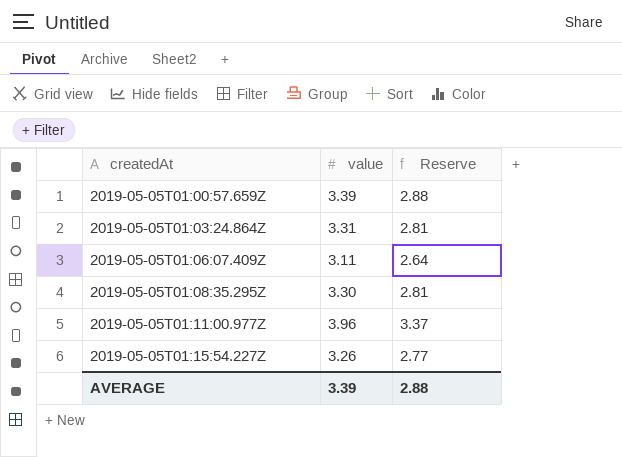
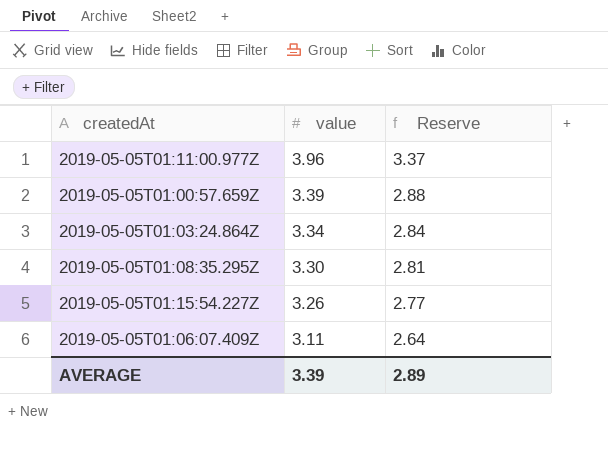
row order: createdAt ascending -> value descending
2019-05-05T01:03:24.864Z | value: 3.31 -> 3.34
2019-05-05T01:03:24.864Z | Reserve: 2.81 -> 2.84
AVERAGE | Reserve: 2.88 -> 2.89

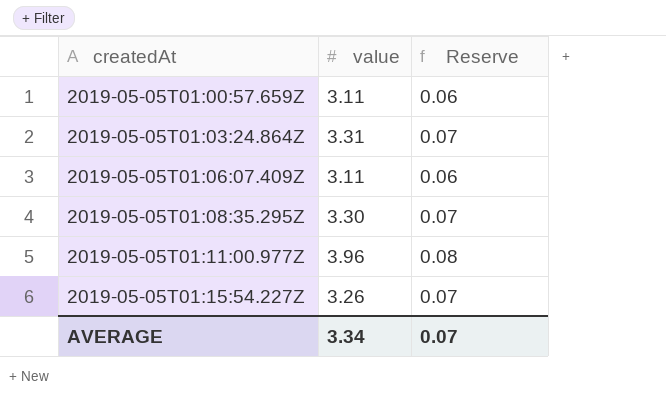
row order: value descending -> createdAt ascending
column Reserve | formula: [value] * 0.85 -> [value] * 0.02
2019-05-05T01:00:57.659Z | value: 3.39 -> 3.11
2019-05-05T01:03:24.864Z | value: 3.34 -> 3.31
AVERAGE | value: 3.39 -> 3.34
AVERAGE | Reserve: 2.89 -> 0.07

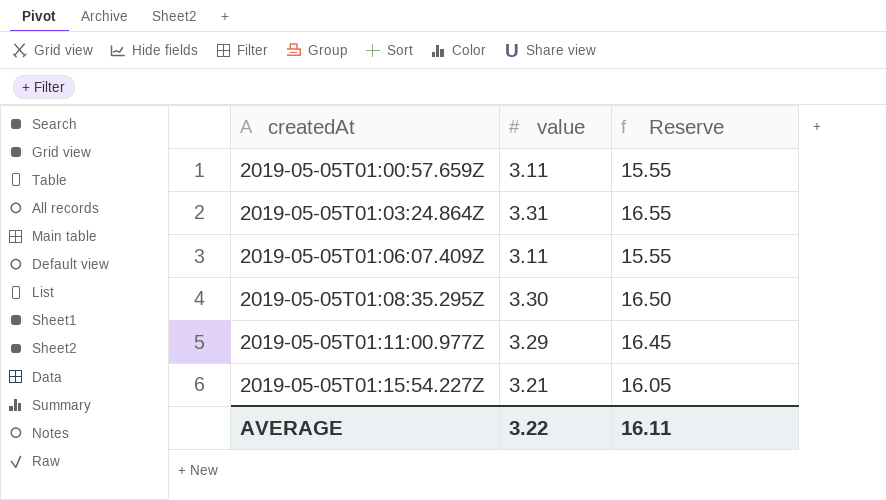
column Reserve | formula: [value] * 0.02 -> [value] * 5
2019-05-05T01:11:00.977Z | value: 3.96 -> 3.29
2019-05-05T01:15:54.227Z | value: 3.26 -> 3.21
AVERAGE | value: 3.34 -> 3.22
AVERAGE | Reserve: 0.07 -> 16.11

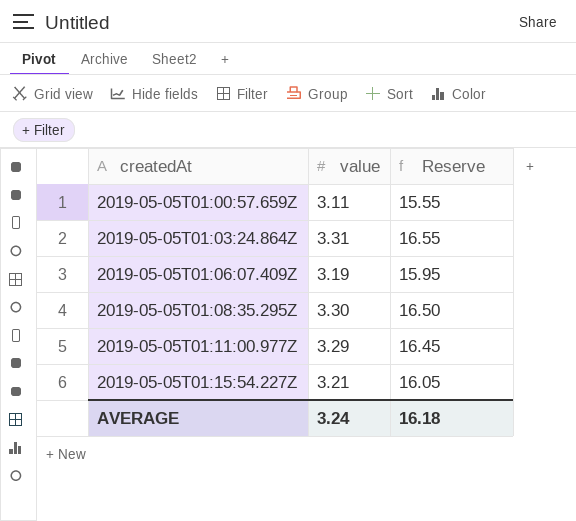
2019-05-05T01:06:07.409Z | value: 3.11 -> 3.19
2019-05-05T01:06:07.409Z | Reserve: 15.55 -> 15.95
AVERAGE | value: 3.22 -> 3.24
AVERAGE | Reserve: 16.11 -> 16.18

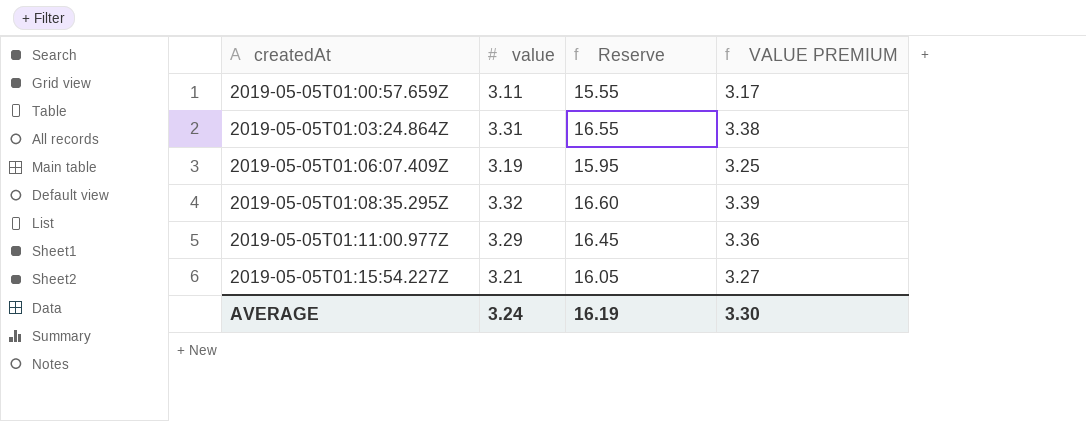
column VALUE PREMIUM | formula: none -> [value] * 1.02
2019-05-05T01:08:35.295Z | value: 3.30 -> 3.32
2019-05-05T01:08:35.295Z | Reserve: 16.50 -> 16.60
AVERAGE | Reserve: 16.18 -> 16.19

